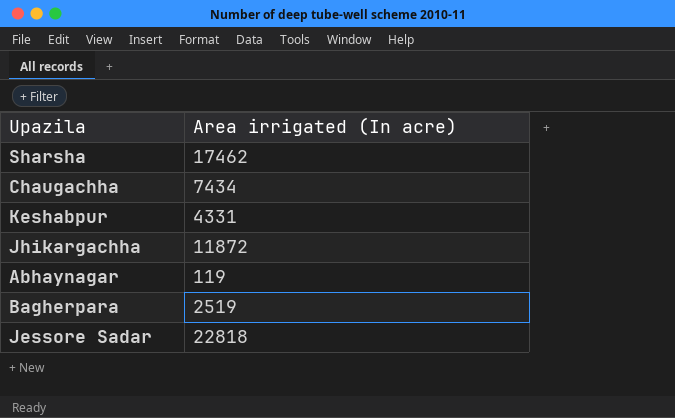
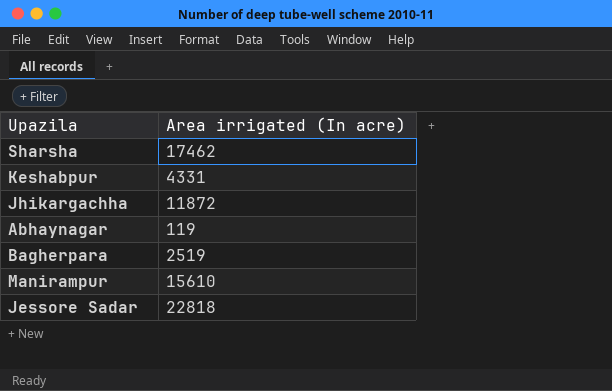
row Chaugachha: 7434 -> none
row Manirampur: none -> 15610

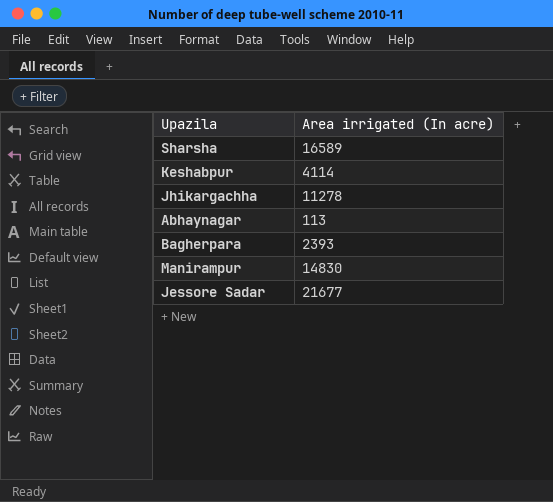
Sharsha | Area irrigated (In acre): 17462 -> 16589
Keshabpur | Area irrigated (In acre): 4331 -> 4114
Jhikargachha | Area irrigated (In acre): 11872 -> 11278
Abhaynagar | Area irrigated (In acre): 119 -> 113
Bagherpara | Area irrigated (In acre): 2519 -> 2393
Manirampur | Area irrigated (In acre): 15610 -> 14830
Jessore Sadar | Area irrigated (In acre): 22818 -> 21677

